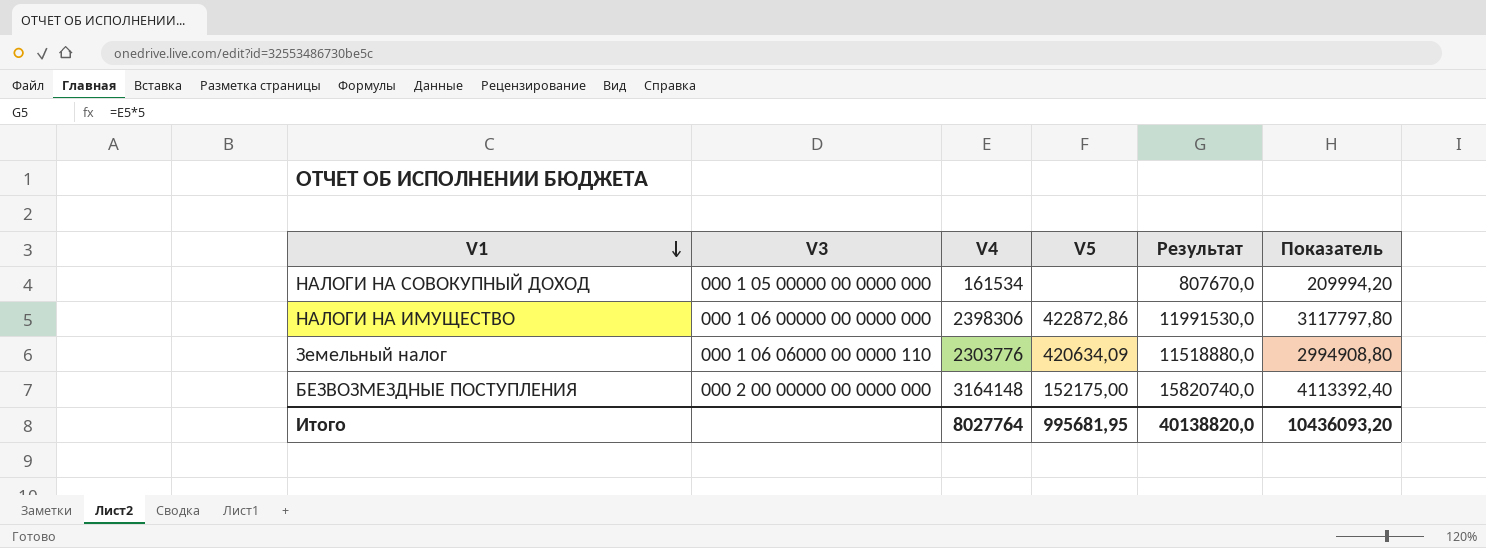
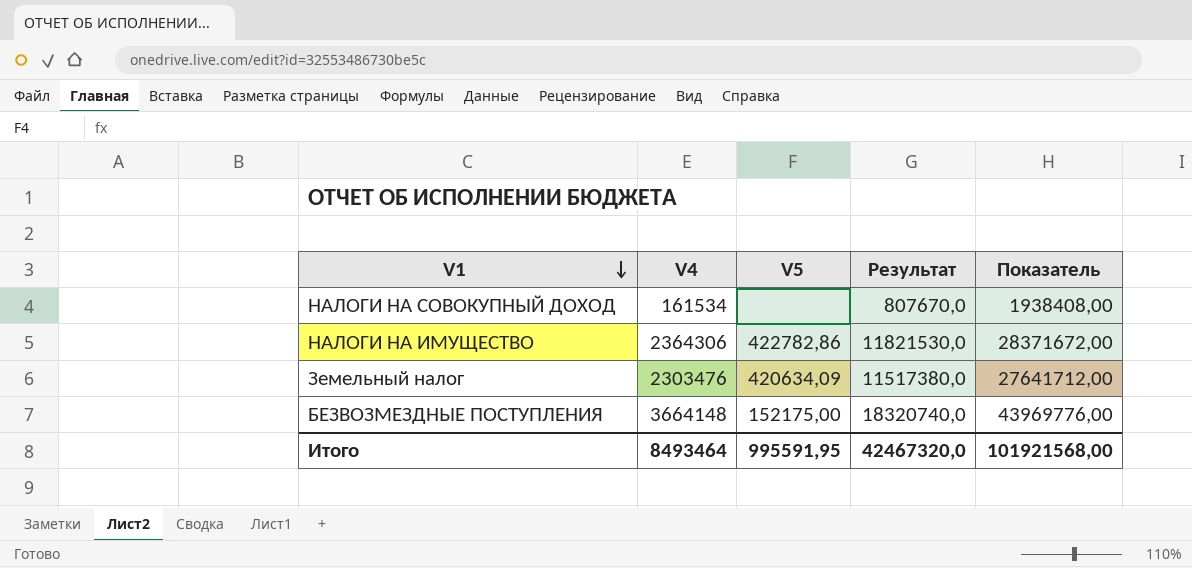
column V3 | position: 2 -> none
column Показатель | formula: [V4] * 1,3 -> [V4] * 12
НАЛОГИ НА ИМУЩЕСТВО | V4: 2398306 -> 2364306
НАЛОГИ НА ИМУЩЕСТВО | V5: 422872,86 -> 422782,86
НАЛОГИ НА ИМУЩЕСТВО | Результат: 11991530,0 -> 11821530,0
Земельный налог | V4: 2303776 -> 2303476
Земельный налог | Результат: 11518880,0 -> 11517380,0
БЕЗВОЗМЕЗДНЫЕ ПОСТУПЛЕНИЯ | V4: 3164148 -> 3664148
БЕЗВОЗМЕЗДНЫЕ ПОСТУПЛЕНИЯ | Результат: 15820740,0 -> 18320740,0
Итого | V4: 8027764 -> 8493464
Итого | V5: 995681,95 -> 995591,95
Итого | Результат: 40138820,0 -> 42467320,0
Итого | Показатель: 10436093,20 -> 101921568,00

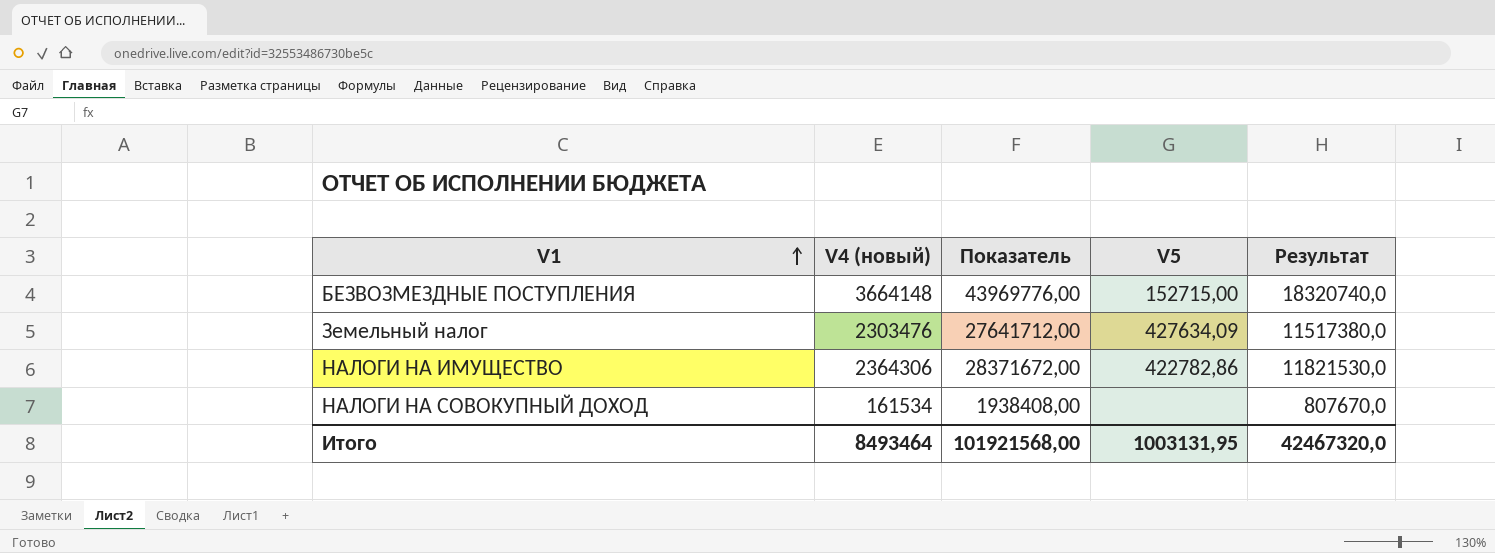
row order: V1 descending -> V1 ascending
column name: V4 -> V4 (новый)
column Показатель | position: 5 -> 3
БЕЗВОЗМЕЗДНЫЕ ПОСТУПЛЕНИЯ | V5: 152175,00 -> 152715,00
Земельный налог | V5: 420634,09 -> 427634,09
Итого | V5: 995591,95 -> 1003131,95

